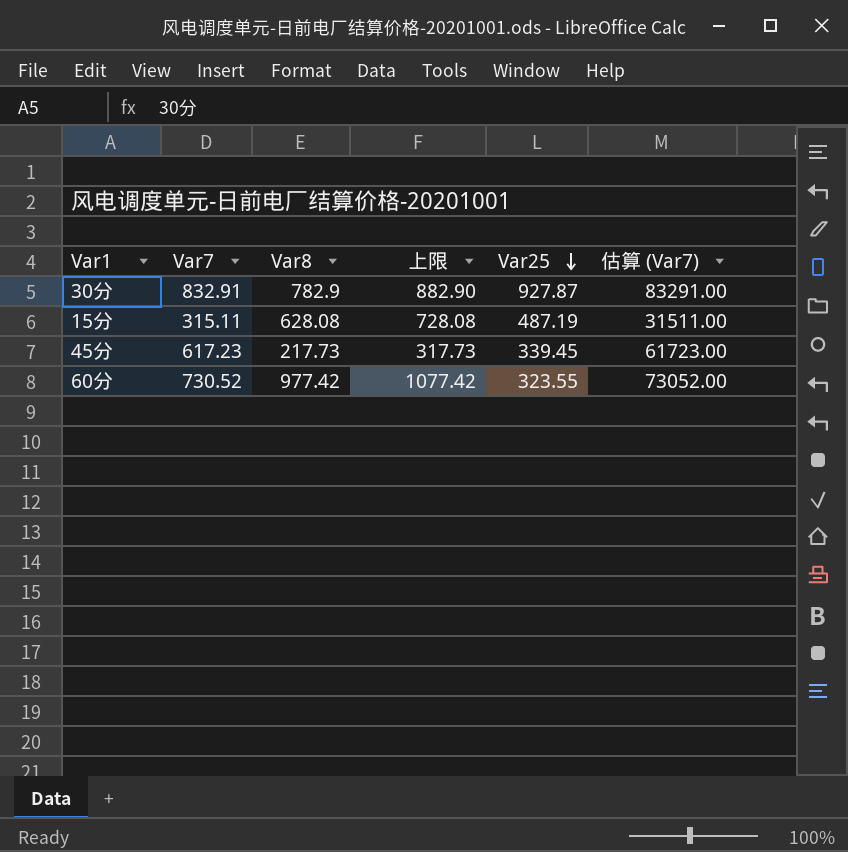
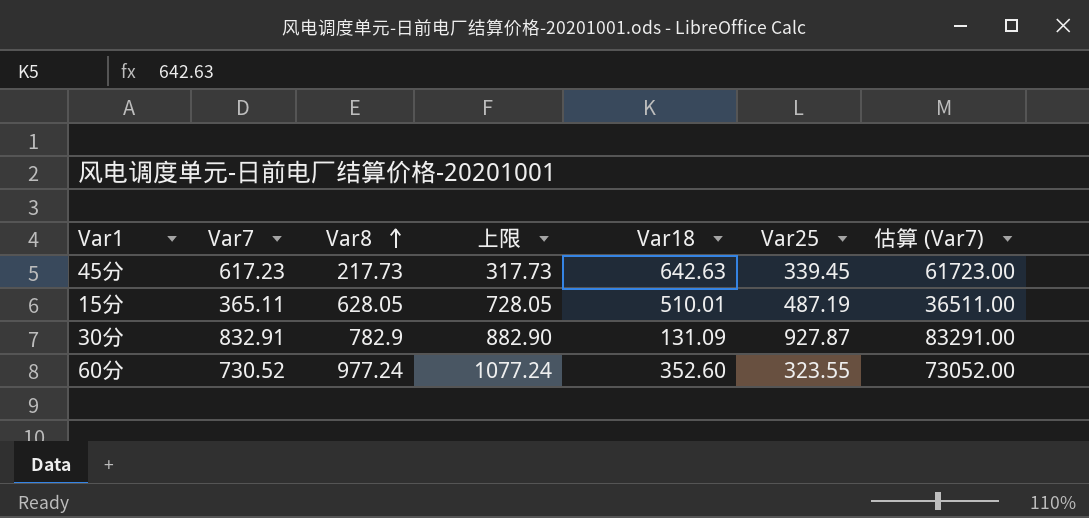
row order: Var25 descending -> Var8 ascending
column Var18 | position: none -> 5
15分 | Var7: 315.11 -> 365.11
15分 | Var8: 628.08 -> 628.05
15分 | 上限: 728.08 -> 728.05
15分 | 估算 (Var7): 31511.00 -> 36511.00
60分 | Var8: 977.42 -> 977.24
60分 | 上限: 1077.42 -> 1077.24

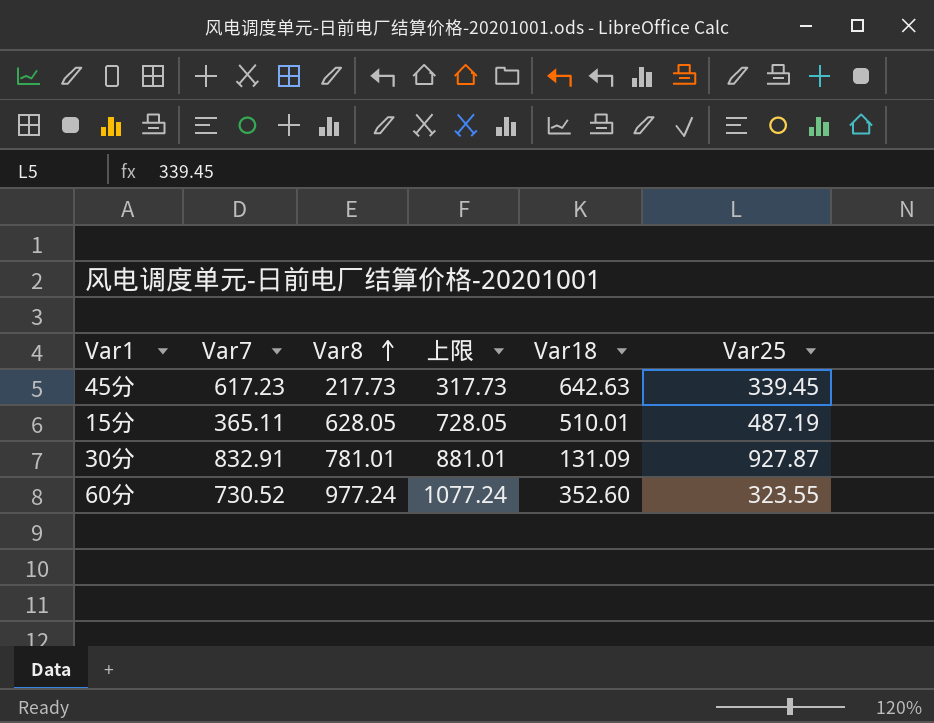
column 估算 (Var7) | formula: [Var7] * 100 -> none
30分 | Var8: 782.9 -> 781.01
30分 | 上限: 882.90 -> 881.01

